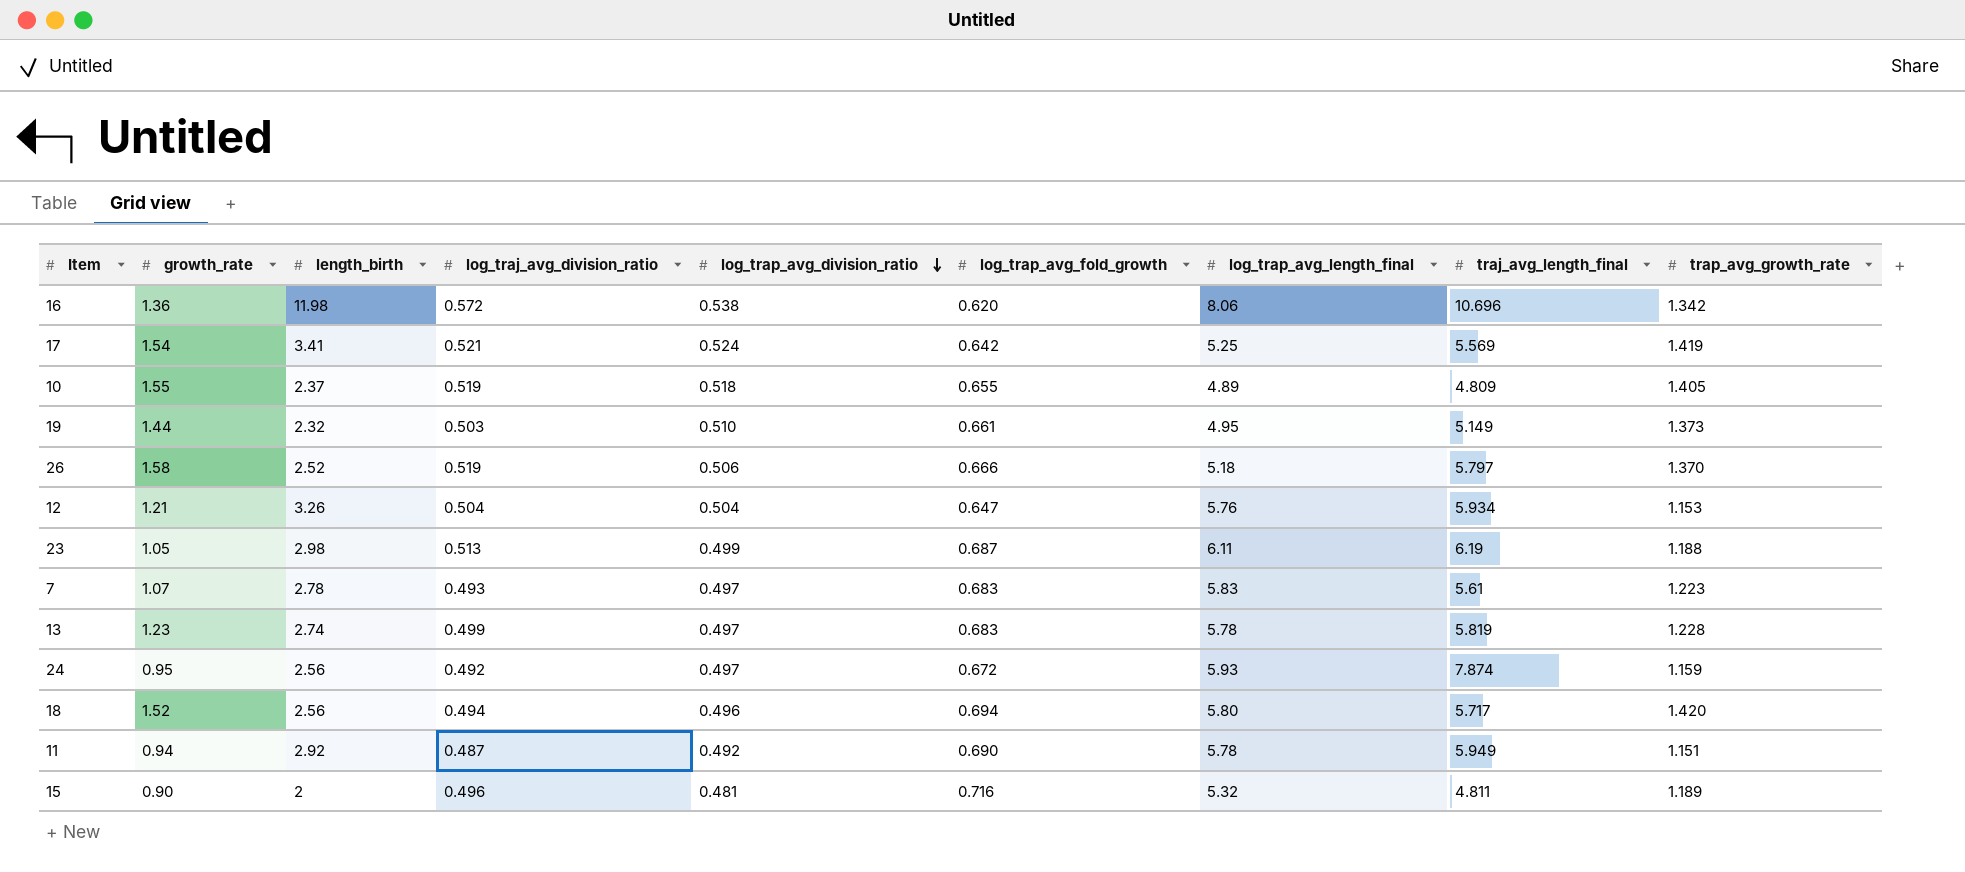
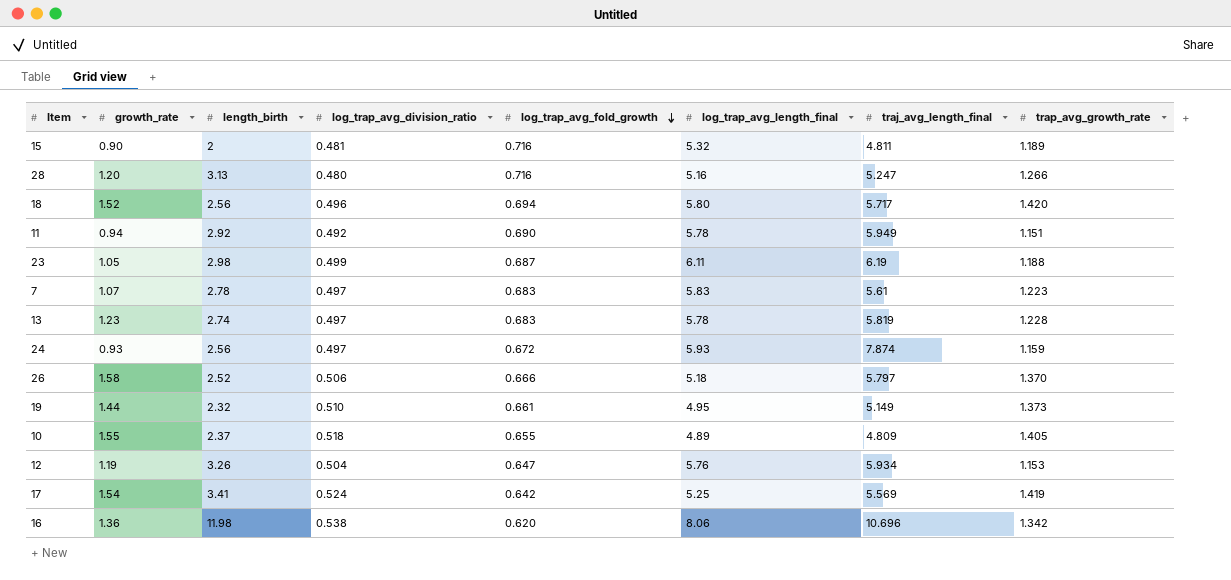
row order: log_trap_avg_division_ratio descending -> log_trap_avg_fold_growth descending
column log_traj_avg_division_ratio | position: 4 -> none
row 28: none -> 1.20 | 3.13 | 0.480 | 0.716 | 5.16 | 5.247 | 1.266
24 | growth_rate: 0.95 -> 0.93
12 | growth_rate: 1.21 -> 1.19

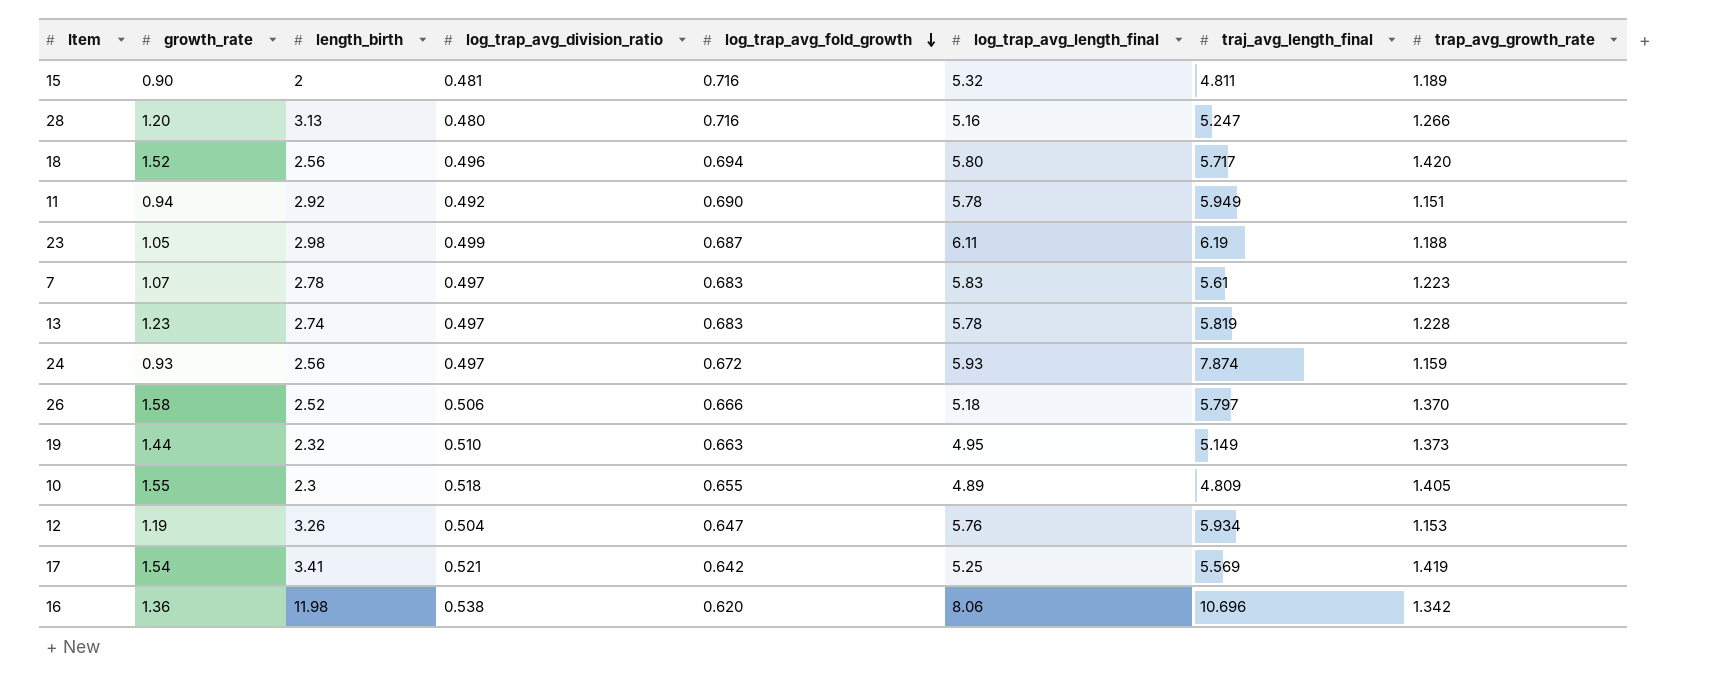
19 | log_trap_avg_fold_growth: 0.661 -> 0.663
10 | length_birth: 2.37 -> 2.3
17 | log_trap_avg_division_ratio: 0.524 -> 0.521

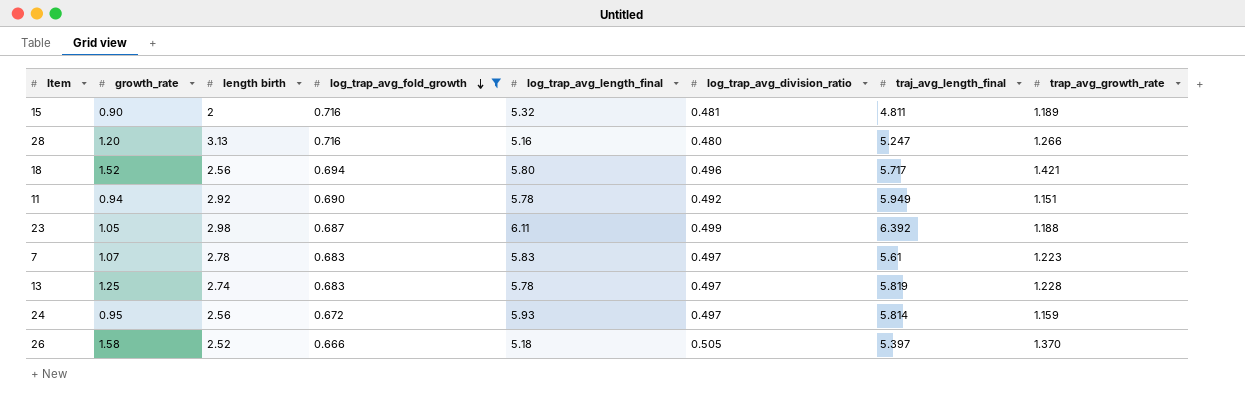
filter: none -> log_trap_avg_fold_growth >= 0.666
column name: length_birth -> length birth
column log_trap_avg_division_ratio | position: 4 -> 6
18 | trap_avg_growth_rate: 1.420 -> 1.421
23 | traj_avg_length_final: 6.19 -> 6.392
13 | growth_rate: 1.23 -> 1.25
24 | growth_rate: 0.93 -> 0.95
24 | traj_avg_length_final: 7.874 -> 5.814
26 | log_trap_avg_division_ratio: 0.506 -> 0.505
26 | traj_avg_length_final: 5.797 -> 5.397

